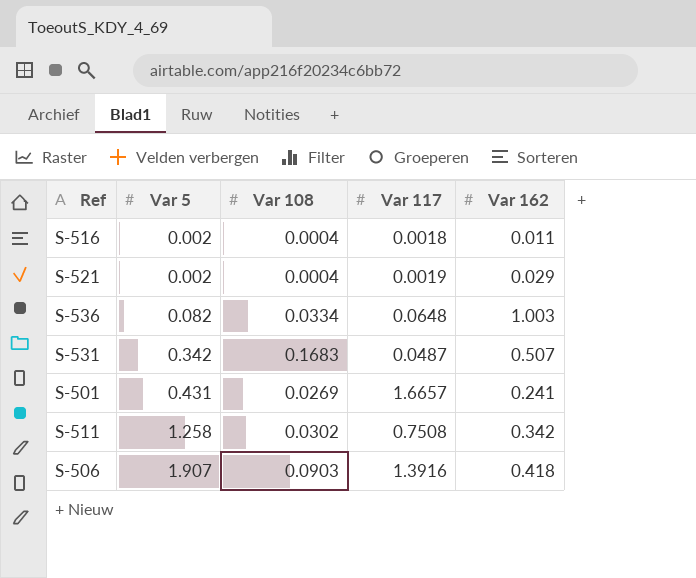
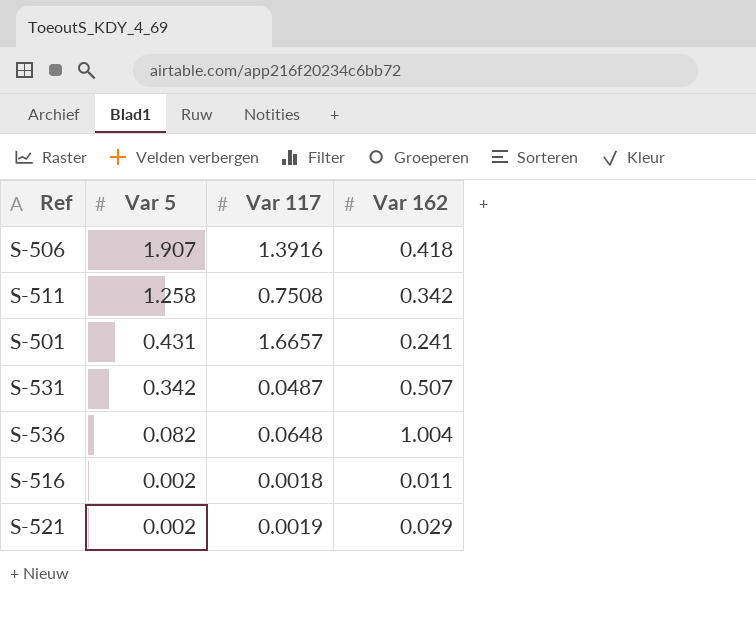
row order: Var 5 ascending -> Var 5 descending
column Var 108 | position: 3 -> none
S-536 | Var 162: 1.003 -> 1.004

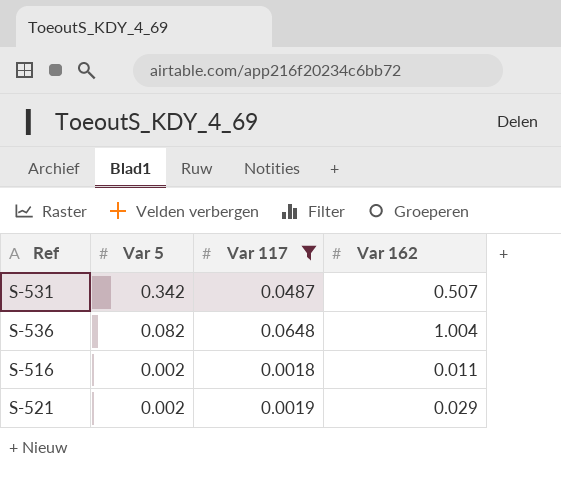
filter: none -> Var 117 <= 0.0648

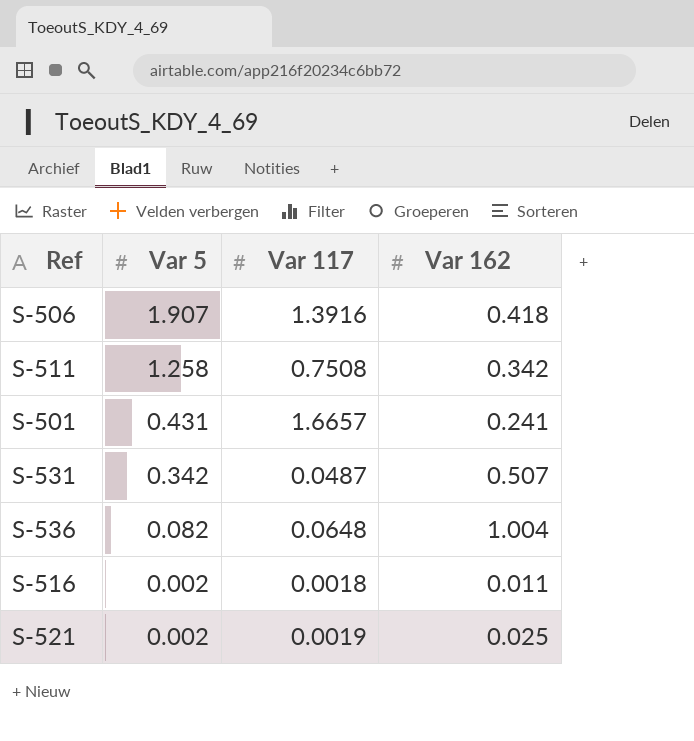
filter: Var 117 <= 0.0648 -> none
S-521 | Var 162: 0.029 -> 0.025

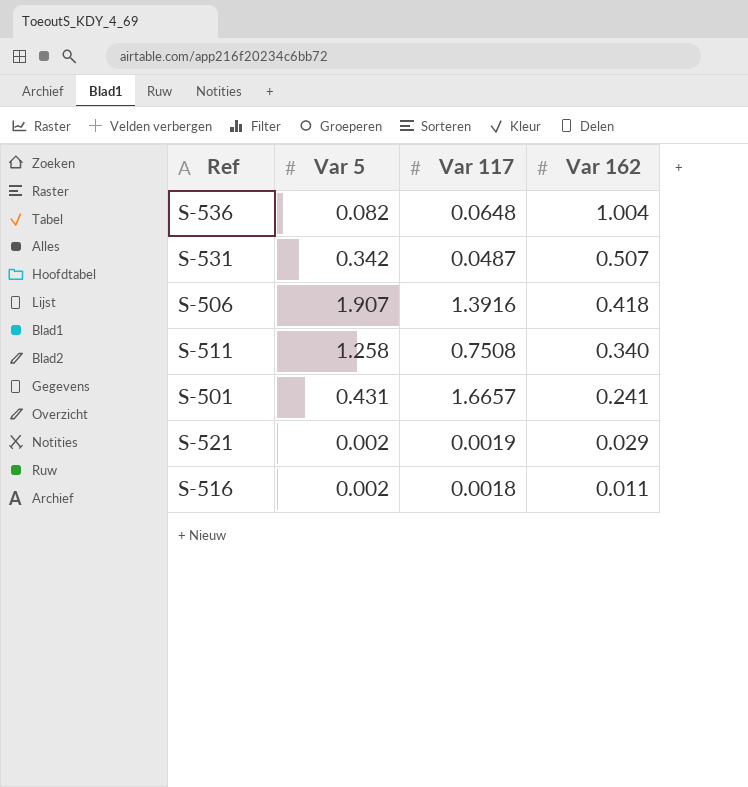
row order: Var 5 descending -> Var 162 descending
S-511 | Var 162: 0.342 -> 0.340
S-521 | Var 162: 0.025 -> 0.029

